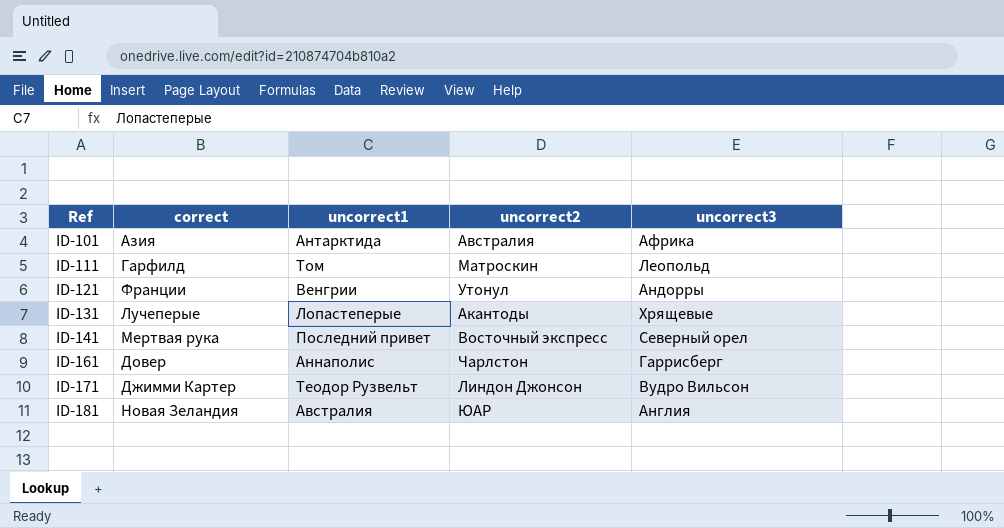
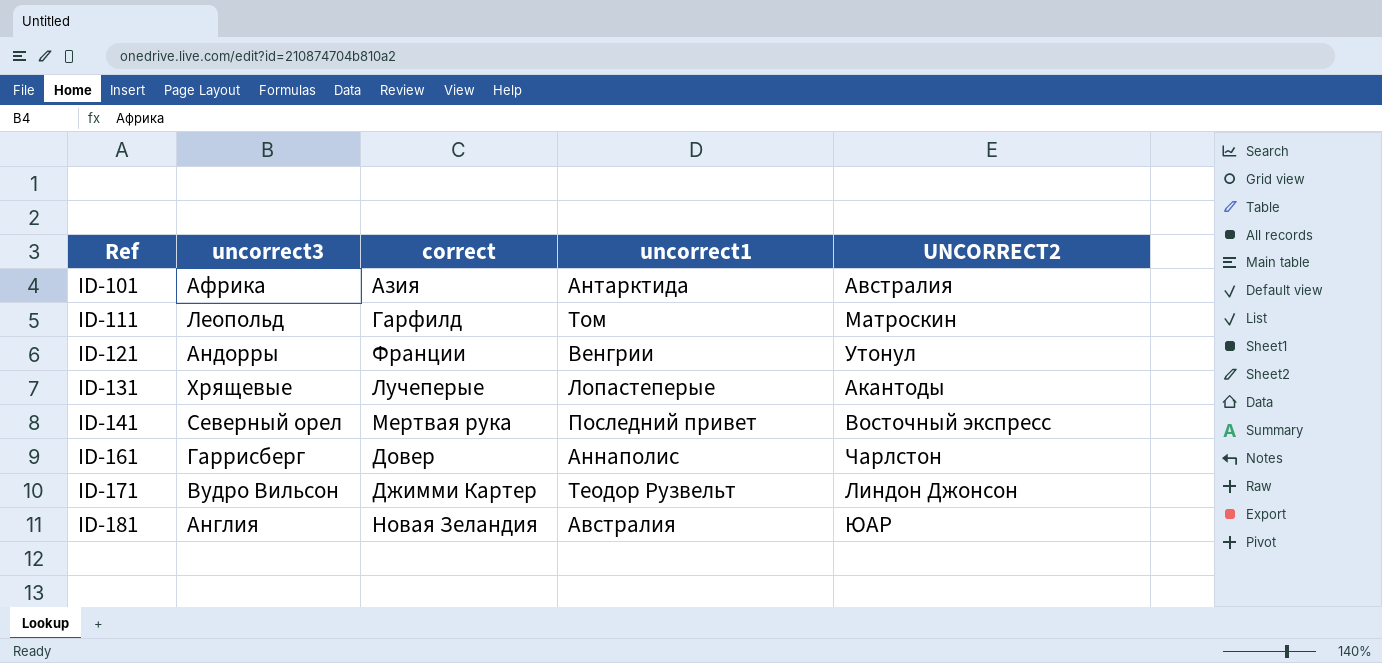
column uncorrect3 | position: 5 -> 2
column name: uncorrect2 -> UNCORRECT2

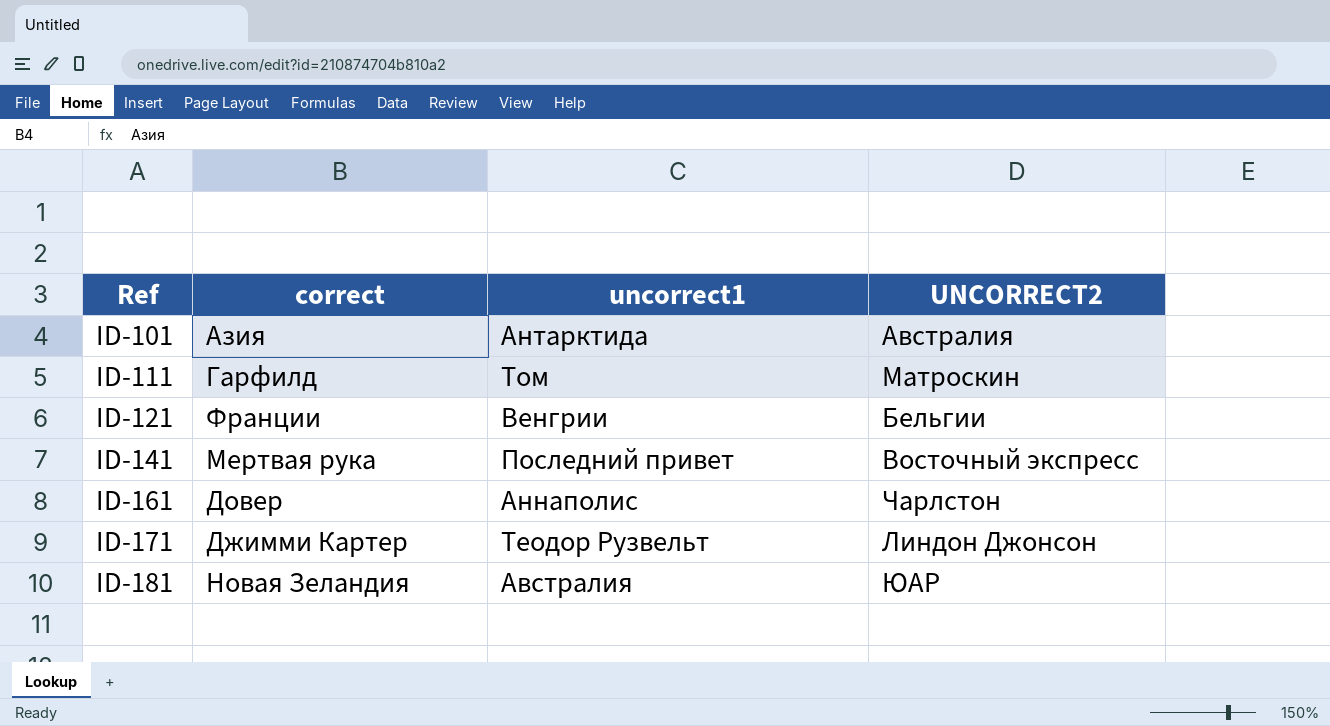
column uncorrect3 | position: 2 -> none
row ID-131: Хрящевые | Лучеперые | Лопастеперые | Акантоды -> none
ID-121 | UNCORRECT2: Утонул -> Бельгии

